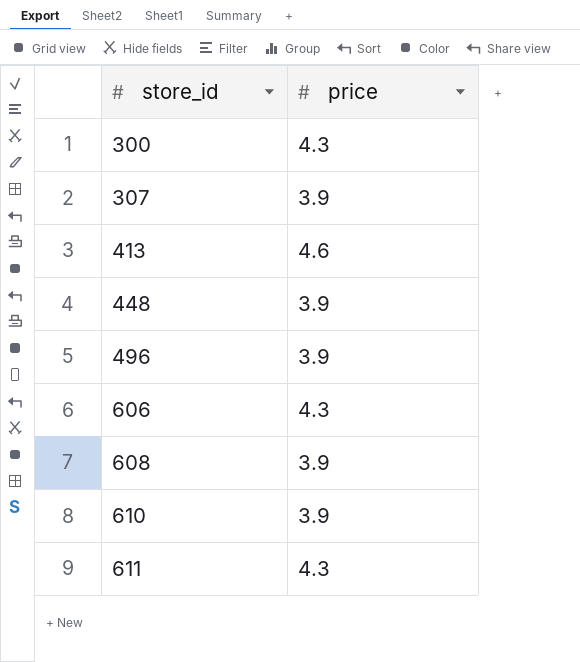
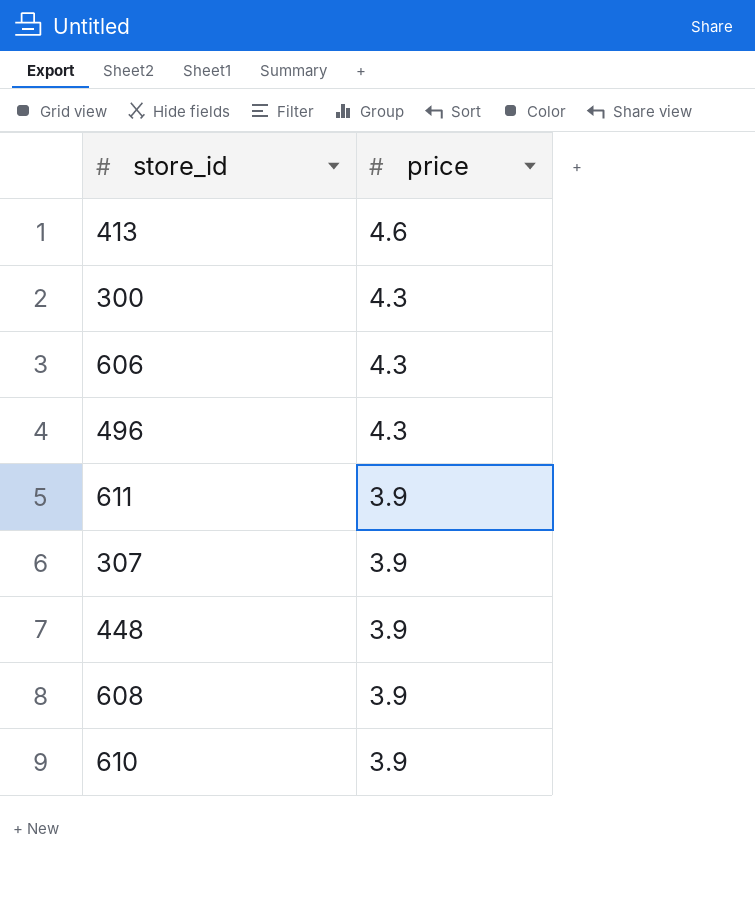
row order: store_id ascending -> price descending
496 | price: 3.9 -> 4.3
611 | price: 4.3 -> 3.9

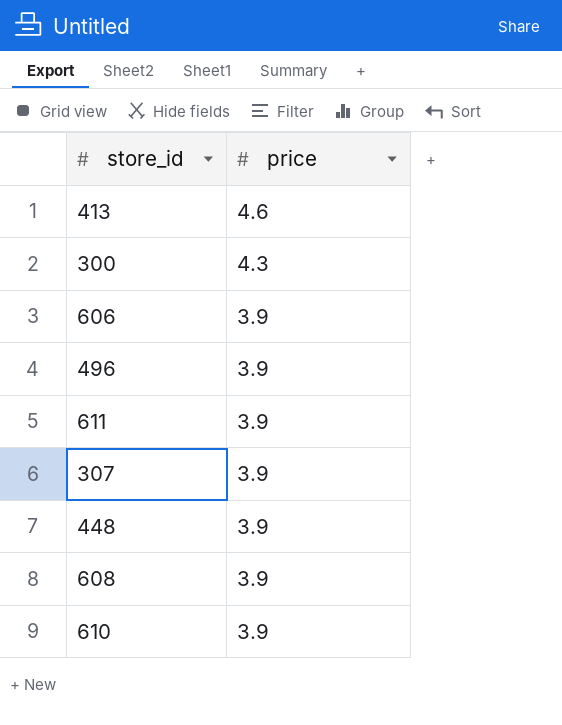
606 | price: 4.3 -> 3.9
496 | price: 4.3 -> 3.9

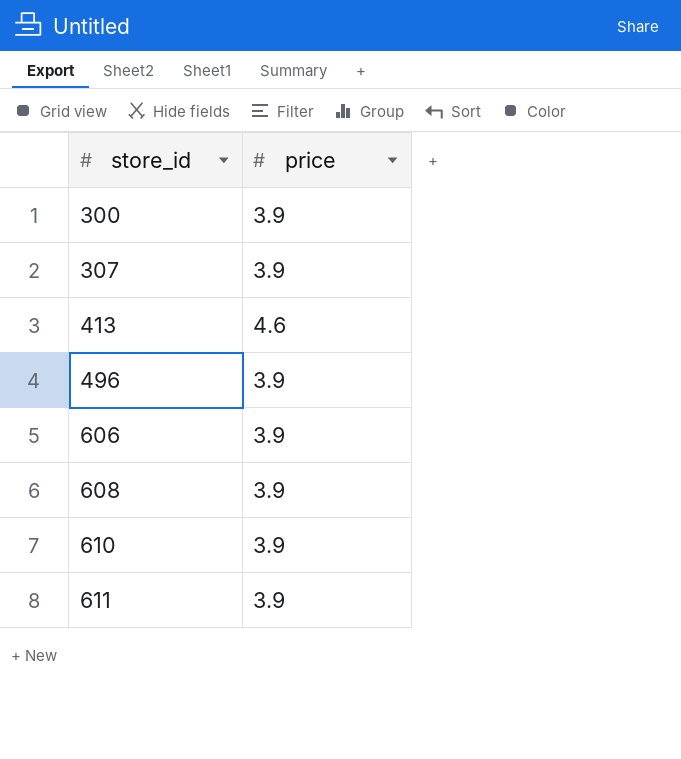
row order: price descending -> store_id ascending
row 448: 3.9 -> none
300 | price: 4.3 -> 3.9

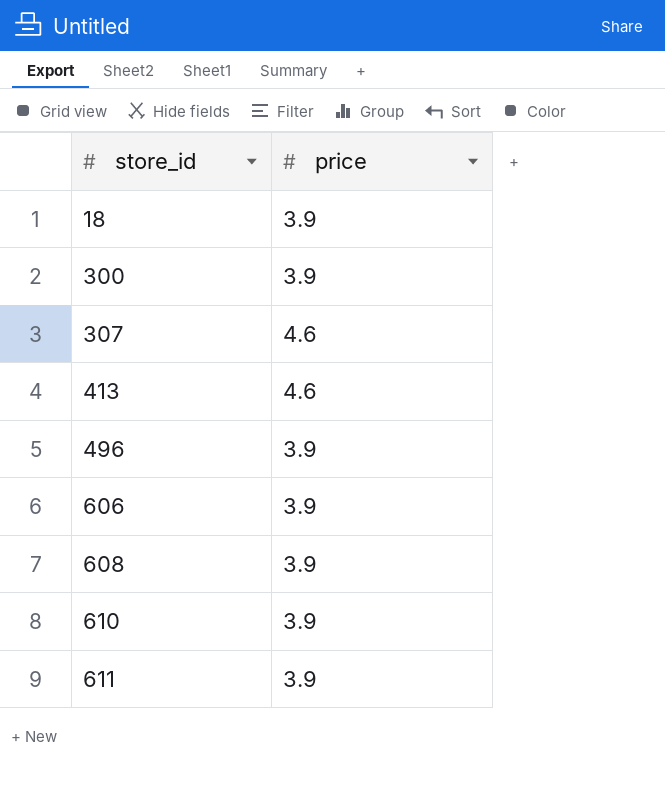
row 18: none -> 3.9
307 | price: 3.9 -> 4.6

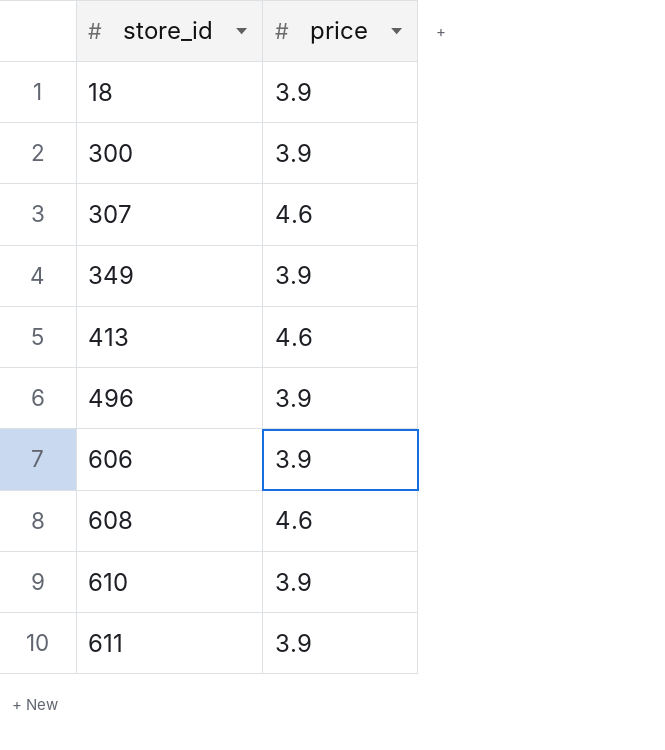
row 349: none -> 3.9
608 | price: 3.9 -> 4.6

